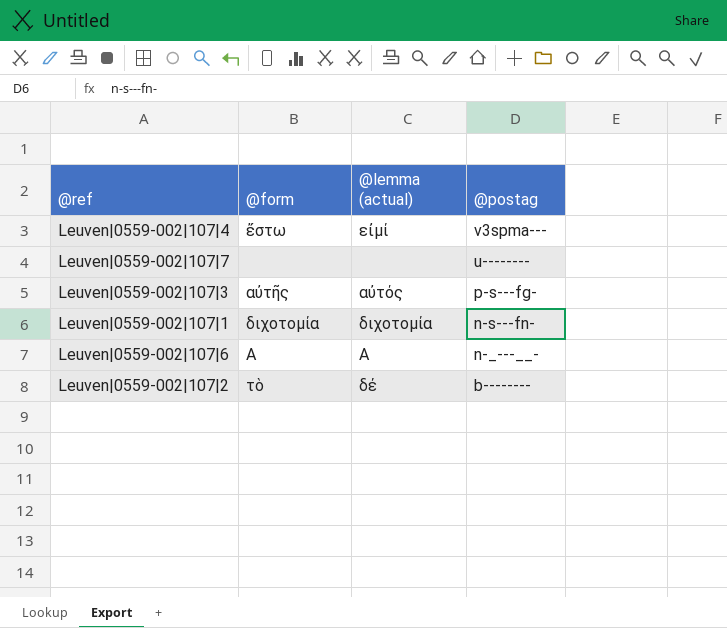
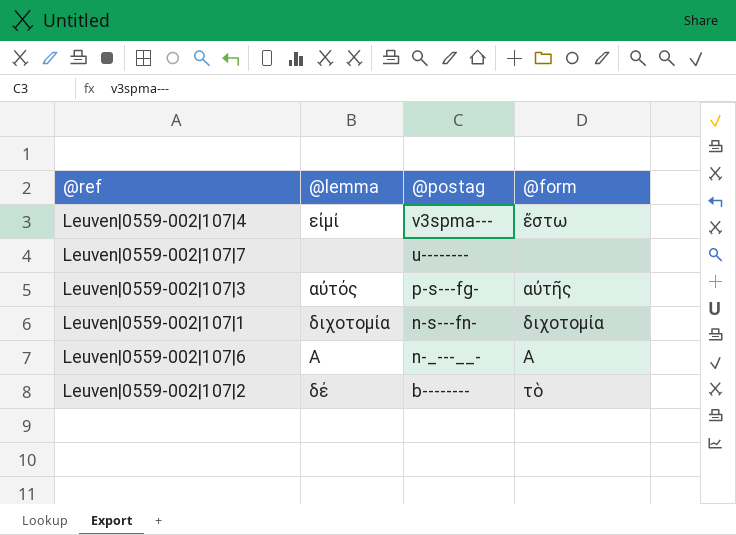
column name: @lemma (actual) -> @lemma
column @form | position: 2 -> 4

